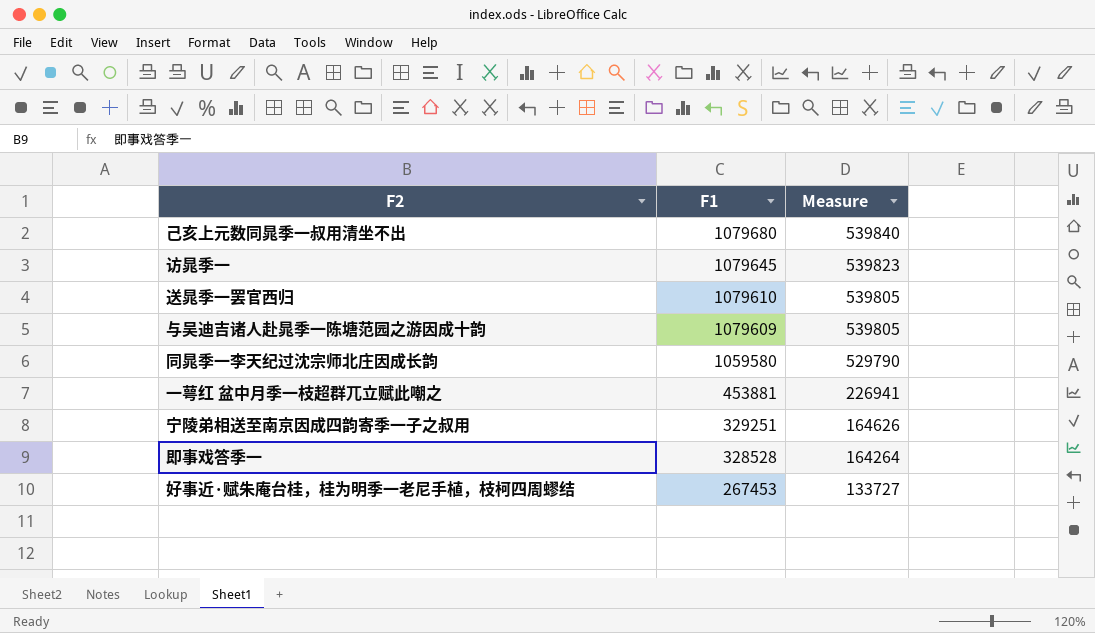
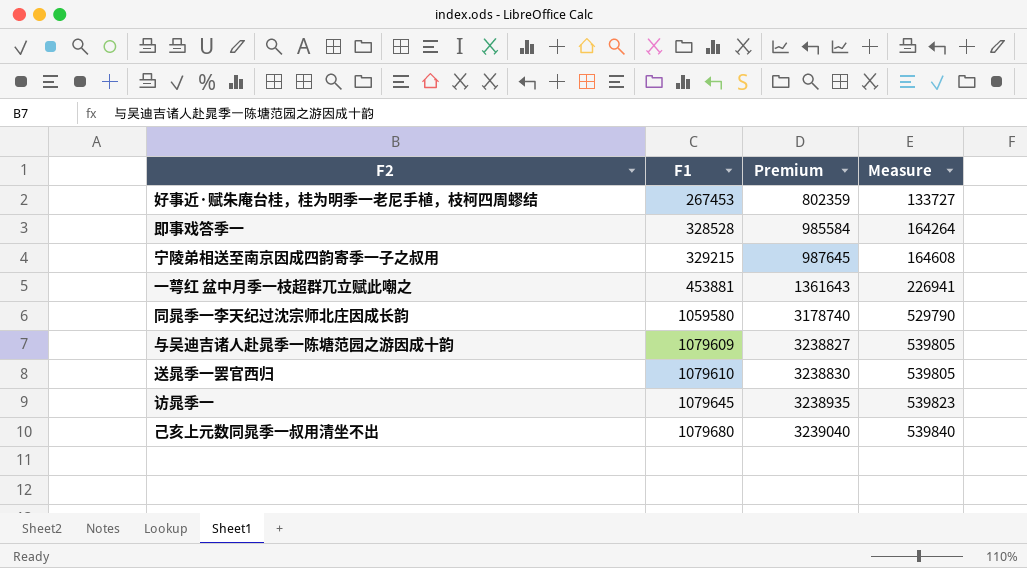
row order: F1 descending -> F1 ascending
column Premium | formula: none -> [F1] * 3
宁陵弟相送至南京因成四韵寄季一子之叔用 | F1: 329251 -> 329215
宁陵弟相送至南京因成四韵寄季一子之叔用 | Measure: 164626 -> 164608

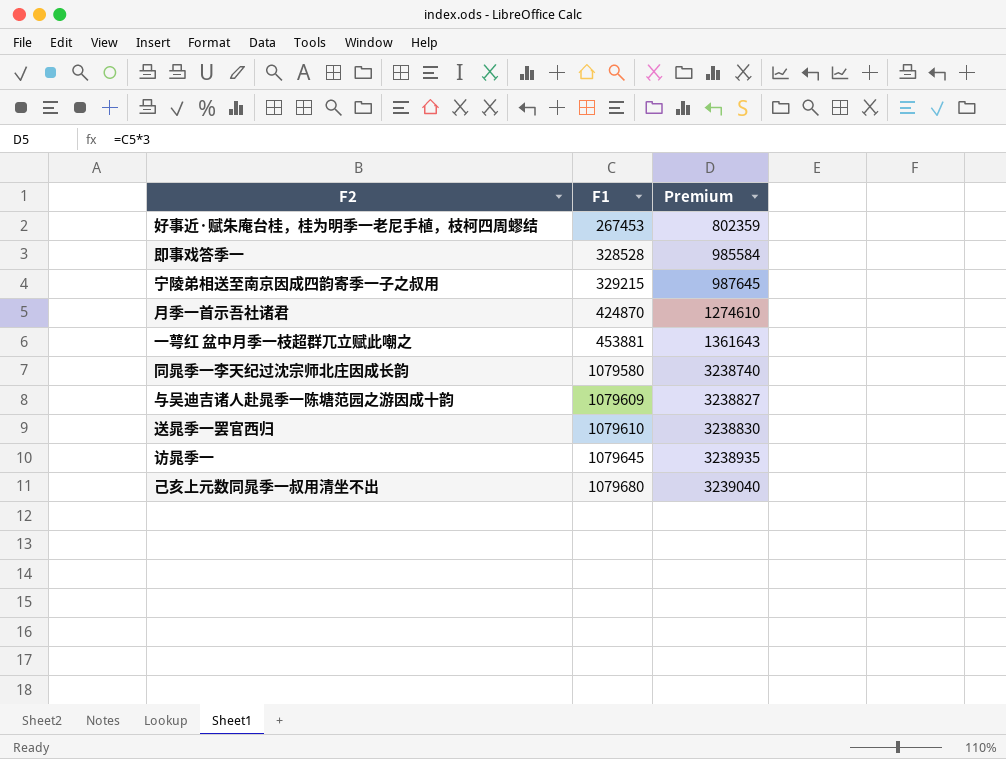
column Measure | formula: [F1] * 0.5 -> none
row 月季一首示吾社诸君: none -> 424870 | 1274610
同晁季一李天纪过沈宗师北庄因成长韵 | F1: 1059580 -> 1079580
同晁季一李天纪过沈宗师北庄因成长韵 | Premium: 3178740 -> 3238740

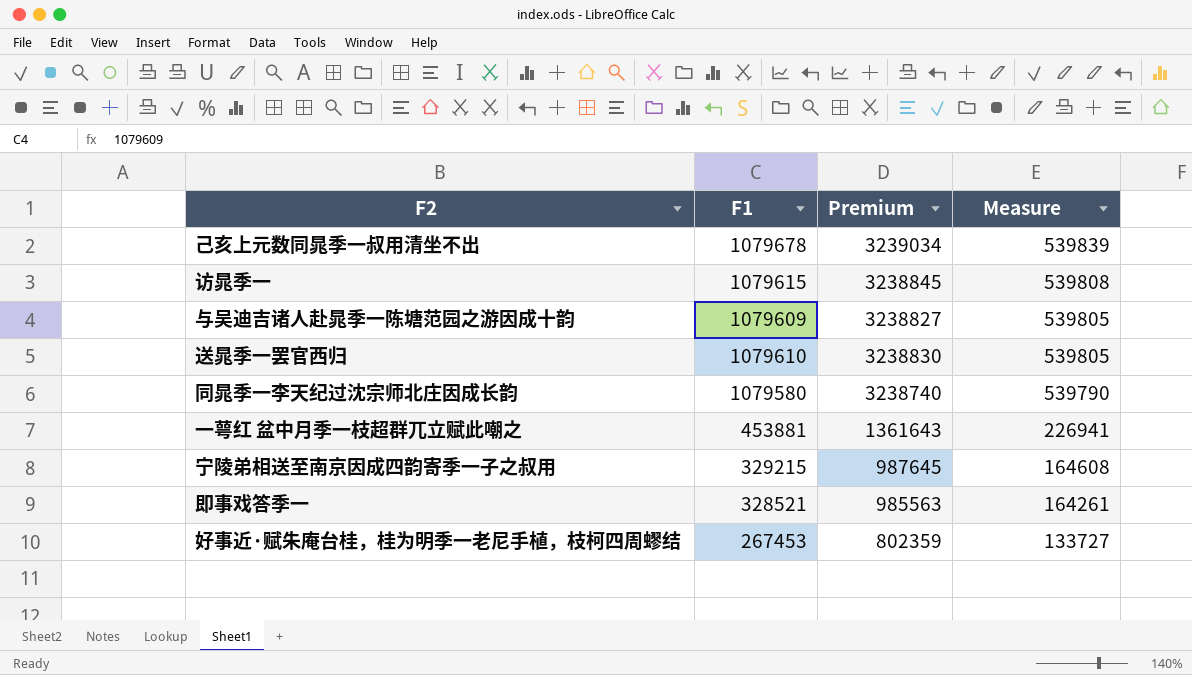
row order: F1 ascending -> Measure descending
column Measure | formula: none -> [F1] * 0.5
row 月季一首示吾社诸君: 424870 | 1274610 -> none
己亥上元数同晁季一叔用清坐不出 | F1: 1079680 -> 1079678
己亥上元数同晁季一叔用清坐不出 | Premium: 3239040 -> 3239034
访晁季一 | F1: 1079645 -> 1079615
访晁季一 | Premium: 3238935 -> 3238845
即事戏答季一 | F1: 328528 -> 328521
即事戏答季一 | Premium: 985584 -> 985563

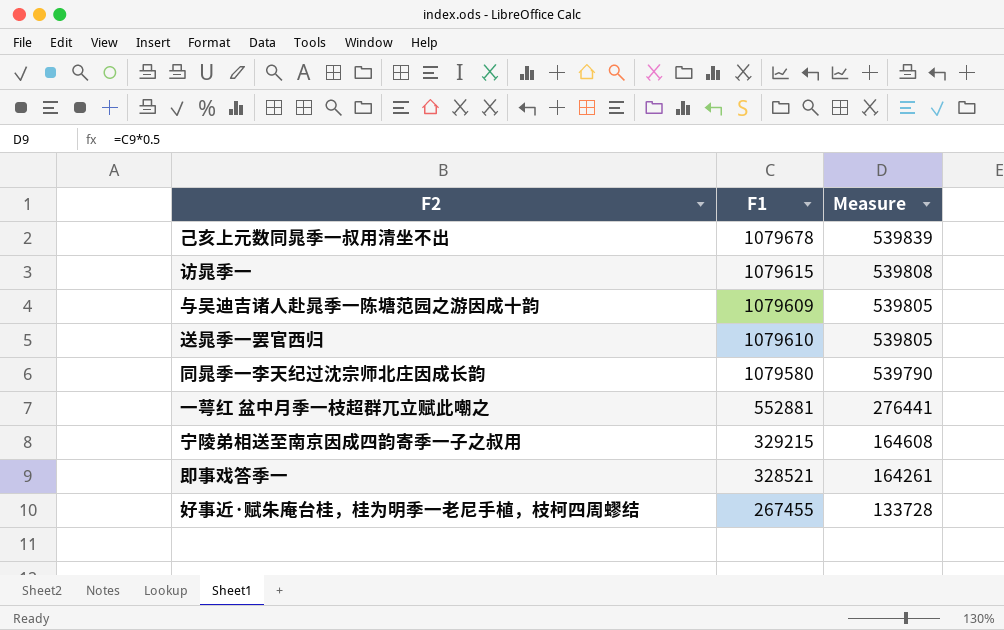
column Premium | formula: [F1] * 3 -> none
一萼红 盆中月季一枝超群兀立赋此嘲之 | F1: 453881 -> 552881
一萼红 盆中月季一枝超群兀立赋此嘲之 | Measure: 226941 -> 276441
好事近·赋朱庵台桂，桂为明季一老尼手植，枝柯四周蟉结 | F1: 267453 -> 267455
好事近·赋朱庵台桂，桂为明季一老尼手植，枝柯四周蟉结 | Measure: 133727 -> 133728

